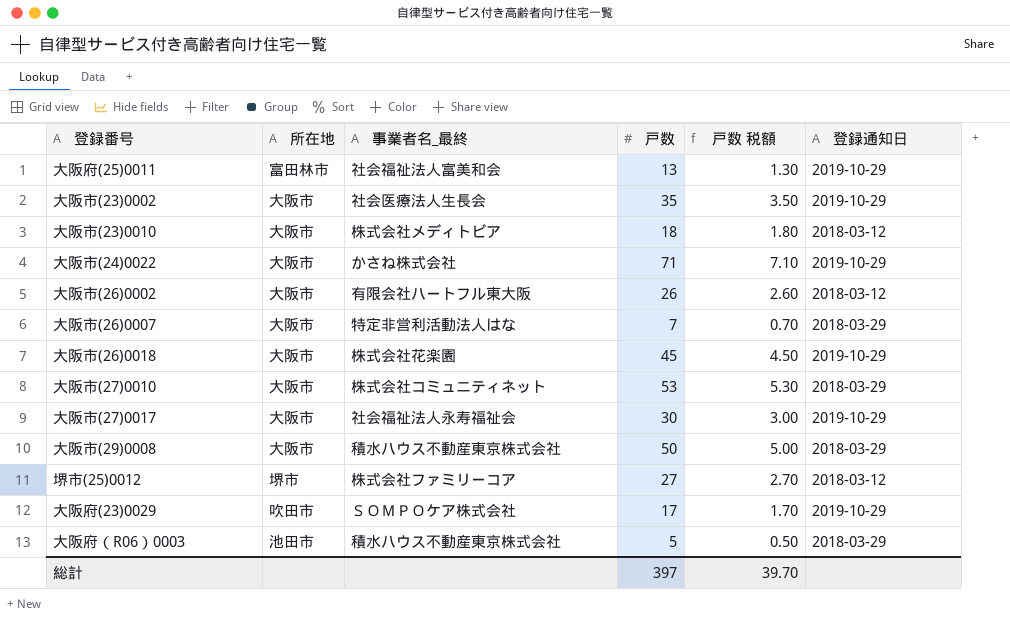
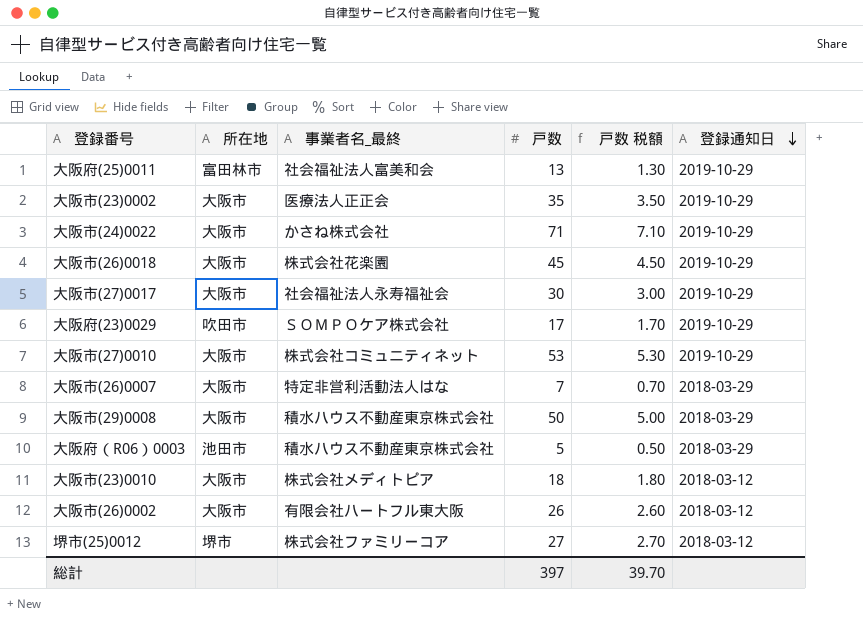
row order: none -> 登録通知日 descending
大阪市(23)0002 | 事業者名_最終: 社会医療法人生長会 -> 医療法人正正会
大阪市(27)0010 | 登録通知日: 2018-03-29 -> 2019-10-29

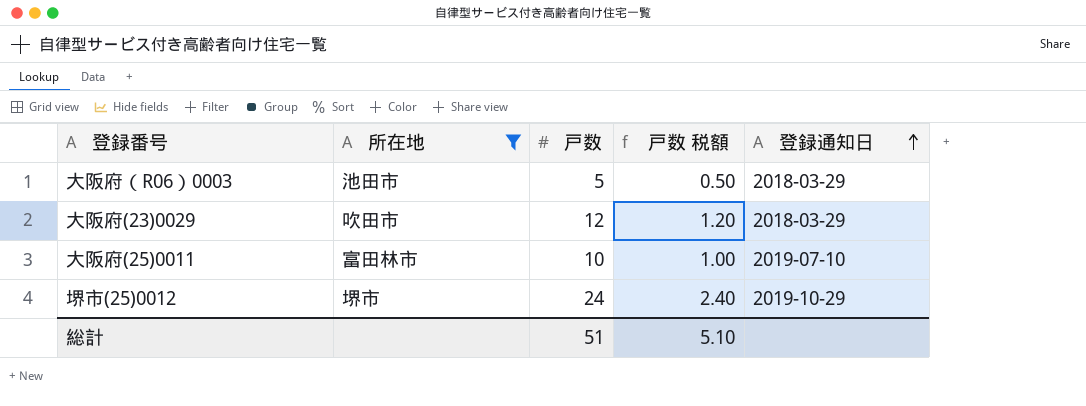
filter: none -> 所在地 != 大阪市
row order: 登録通知日 descending -> 登録通知日 ascending
column 事業者名_最終 | position: 3 -> none
大阪府(23)0029 | 戸数: 17 -> 12
大阪府(23)0029 | 戸数 税額: 1.70 -> 1.20
大阪府(23)0029 | 登録通知日: 2019-10-29 -> 2018-03-29
大阪府(25)0011 | 戸数: 13 -> 10
大阪府(25)0011 | 戸数 税額: 1.30 -> 1.00
大阪府(25)0011 | 登録通知日: 2019-10-29 -> 2019-07-10
堺市(25)0012 | 戸数: 27 -> 24
堺市(25)0012 | 戸数 税額: 2.70 -> 2.40
堺市(25)0012 | 登録通知日: 2018-03-12 -> 2019-10-29
総計 | 戸数: 397 -> 51
総計 | 戸数 税額: 39.70 -> 5.10

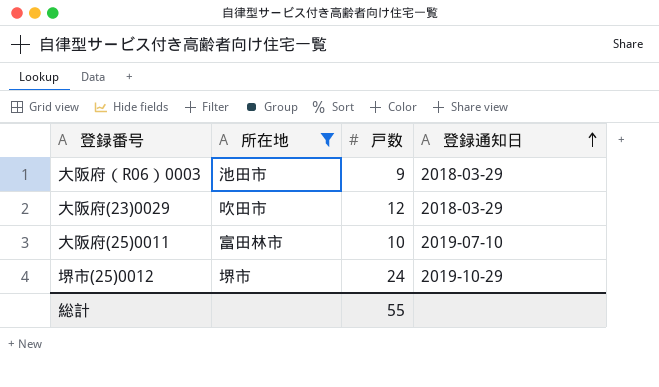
column 戸数 税額 | formula: [戸数] * 0.1 -> none
大阪府（R06）0003 | 戸数: 5 -> 9
総計 | 戸数: 51 -> 55

